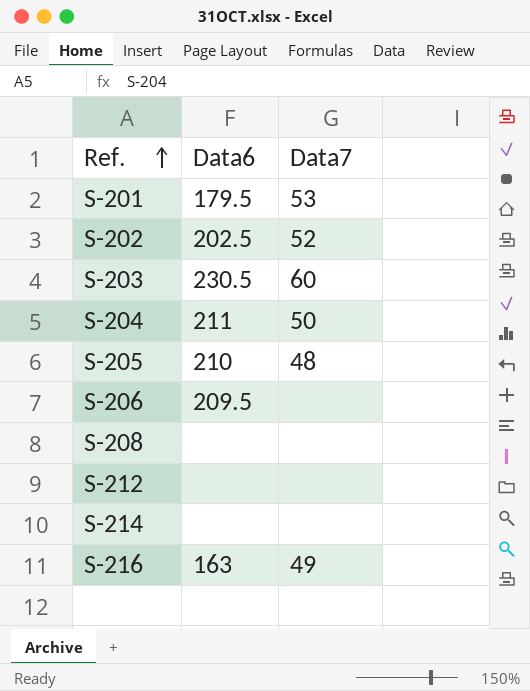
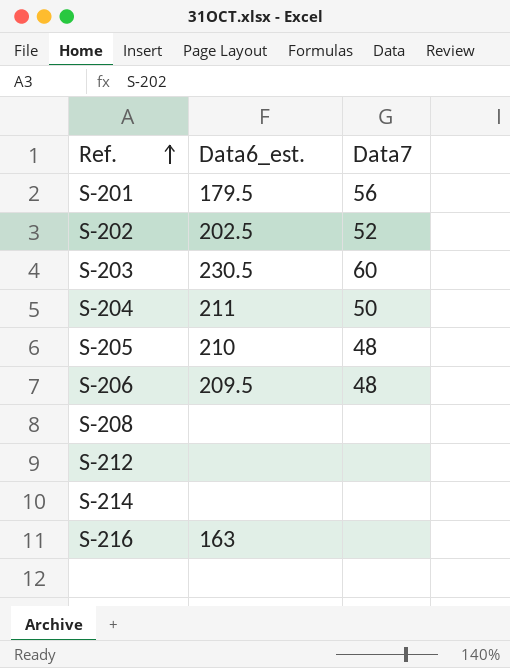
column name: Data6 -> Data6_est.
S-201 | Data7: 53 -> 56
S-206 | Data7: none -> 48
S-216 | Data7: 49 -> none

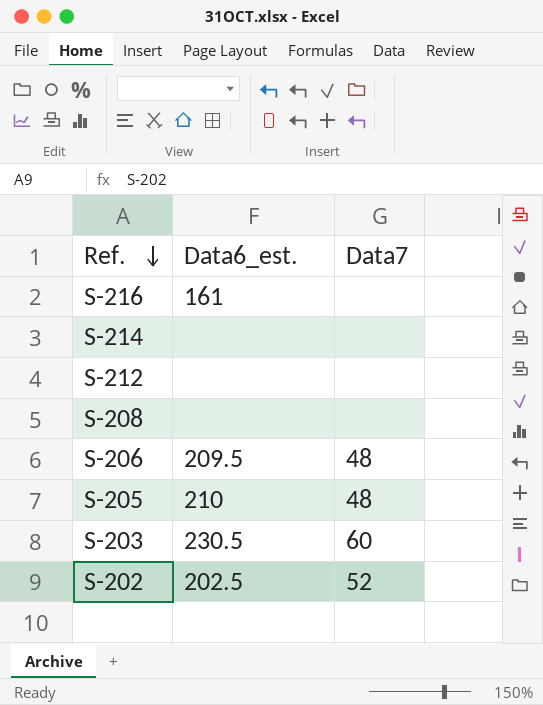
row order: Ref. ascending -> Ref. descending
row S-201: 179.5 | 56 -> none
row S-204: 211 | 50 -> none
S-216 | Data6_est.: 163 -> 161

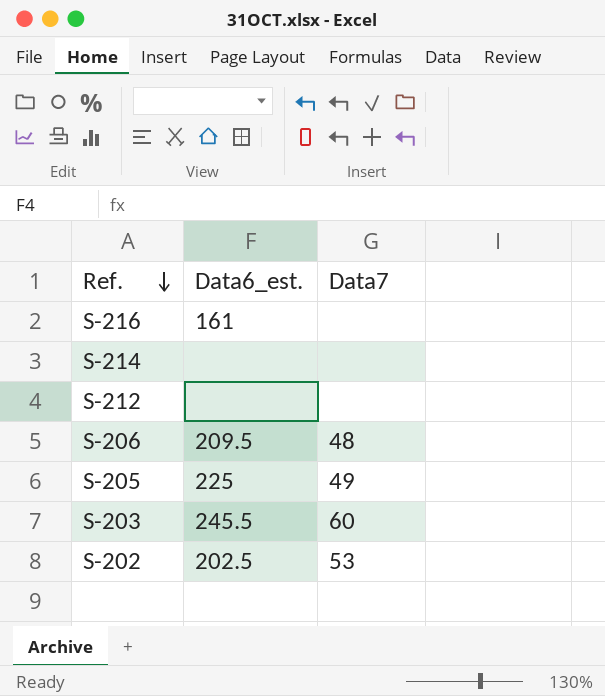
row S-208: none | none -> none
S-205 | Data6_est.: 210 -> 225
S-205 | Data7: 48 -> 49
S-203 | Data6_est.: 230.5 -> 245.5
S-202 | Data7: 52 -> 53

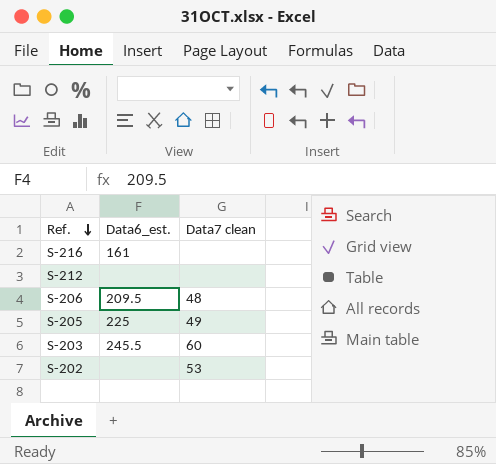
column name: Data7 -> Data7 clean
row S-214: none | none -> none
S-202 | Data6_est.: 202.5 -> none

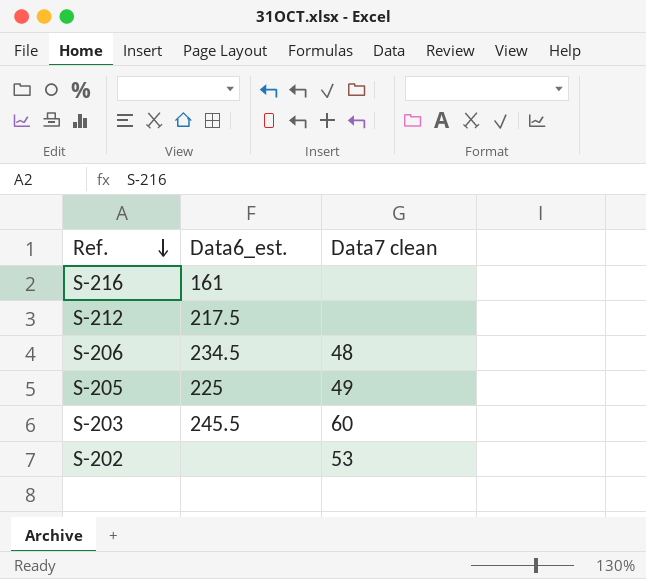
S-212 | Data6_est.: none -> 217.5
S-206 | Data6_est.: 209.5 -> 234.5

